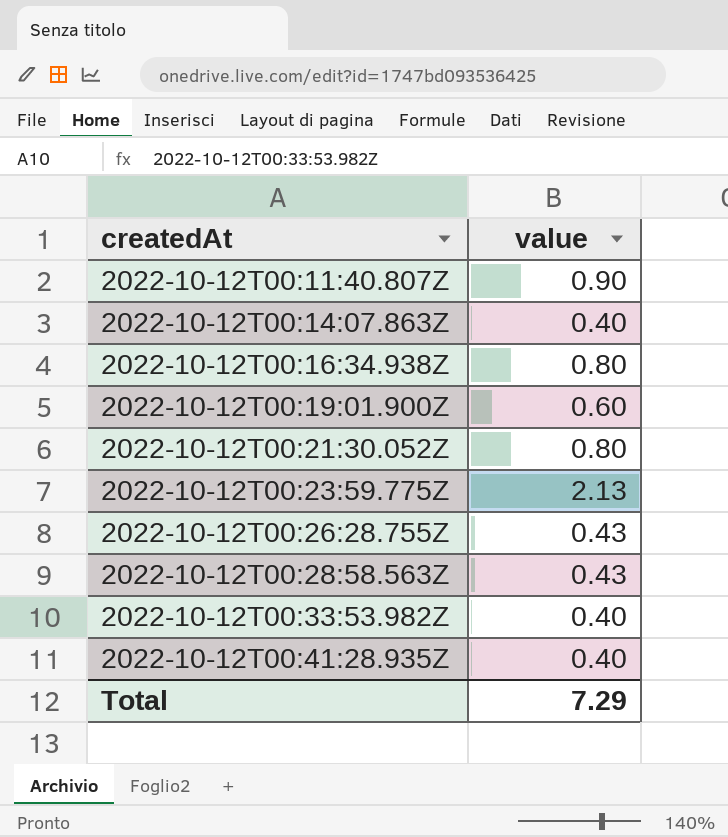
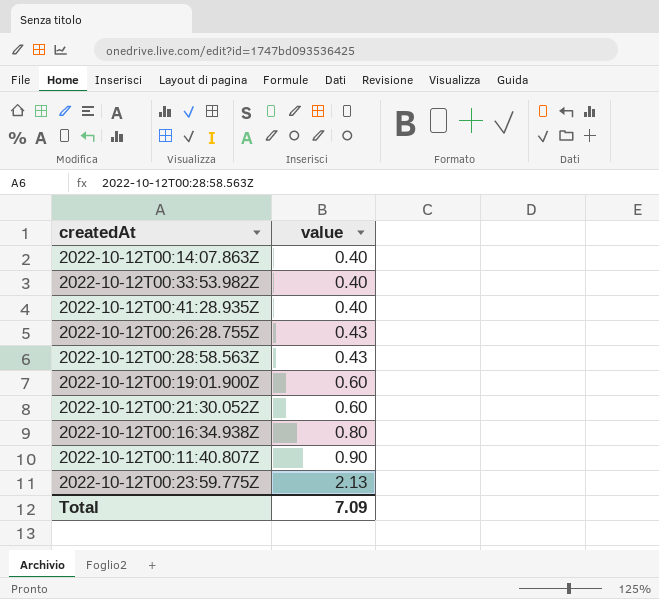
row order: createdAt ascending -> value ascending
2022-10-12T00:21:30.052Z | value: 0.80 -> 0.60
Total | value: 7.29 -> 7.09

